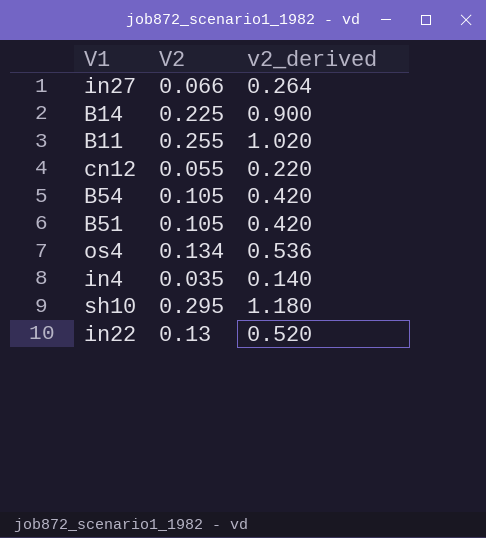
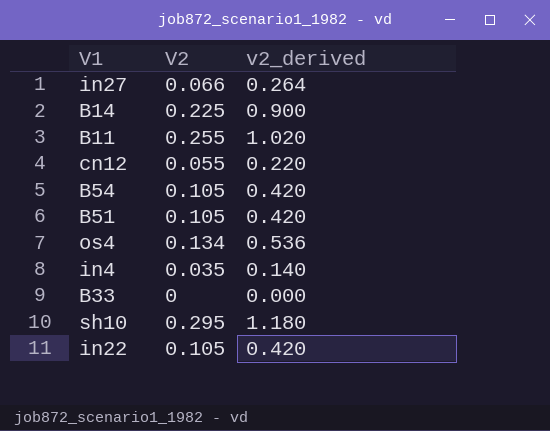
row B33: none -> 0 | 0.000
in22 | V2: 0.13 -> 0.105
in22 | v2_derived: 0.520 -> 0.420

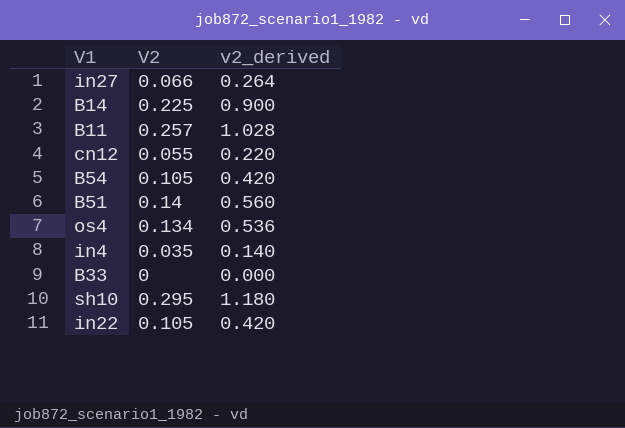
B11 | V2: 0.255 -> 0.257
B11 | v2_derived: 1.020 -> 1.028
B51 | V2: 0.105 -> 0.14
B51 | v2_derived: 0.420 -> 0.560

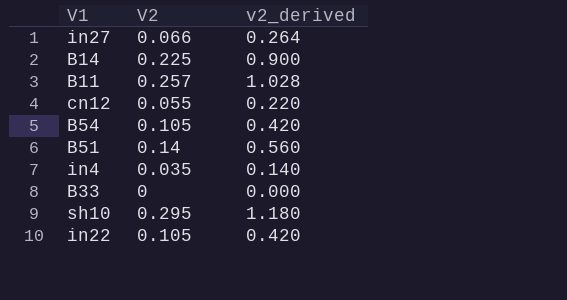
row os4: 0.134 | 0.536 -> none

